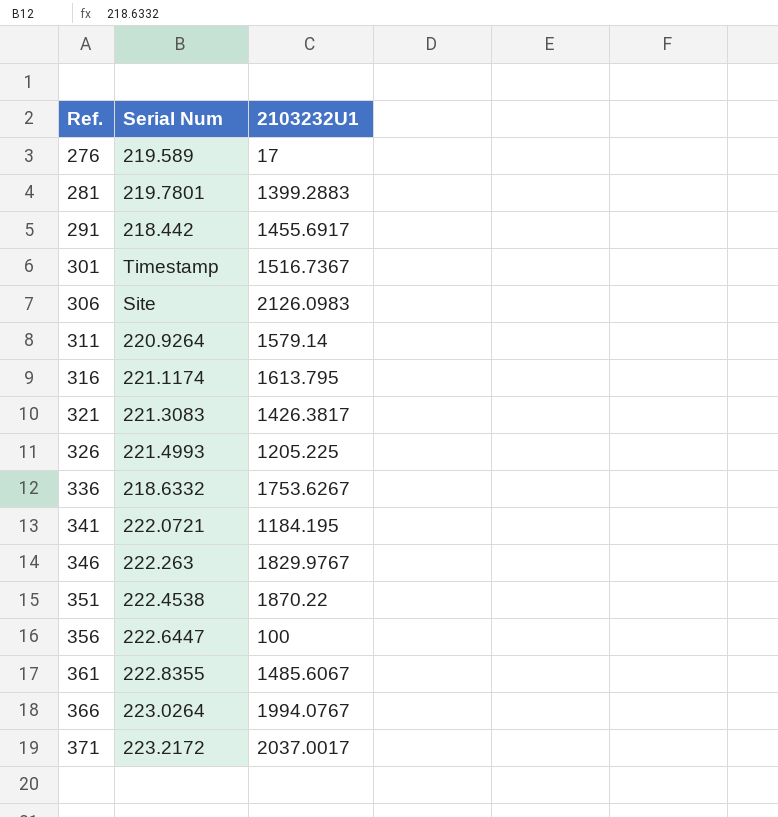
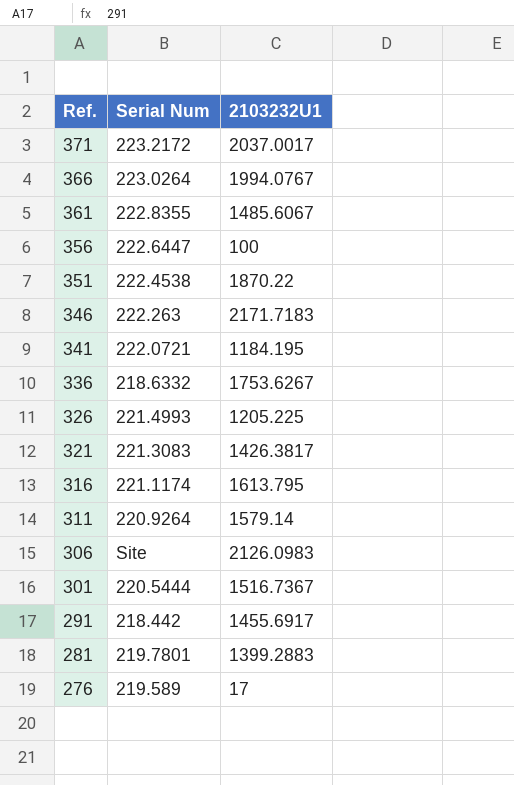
row order: Ref. ascending -> Ref. descending
346 | 2103232U1: 1829.9767 -> 2171.7183
301 | Serial Num: Timestamp -> 220.5444

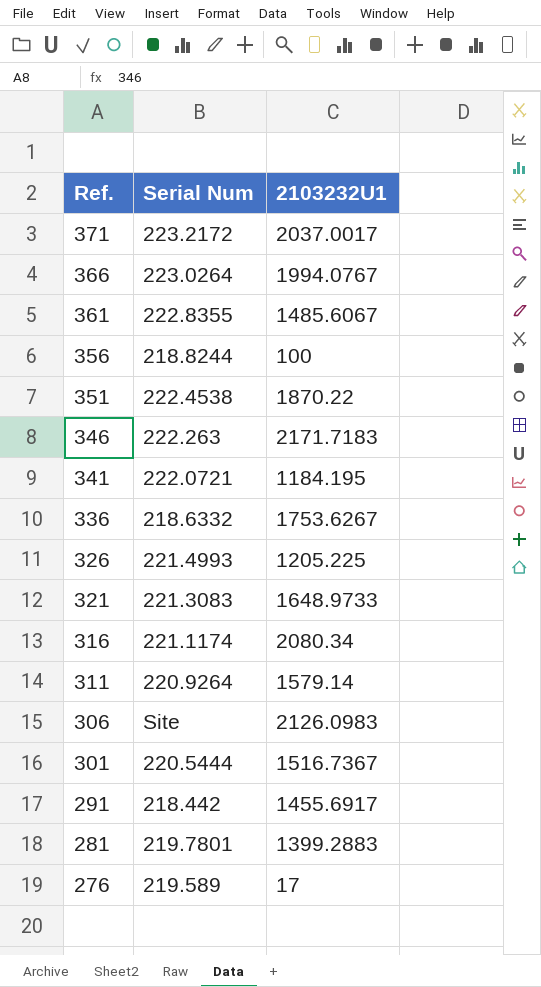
356 | Serial Num: 222.6447 -> 218.8244
321 | 2103232U1: 1426.3817 -> 1648.9733
316 | 2103232U1: 1613.795 -> 2080.34

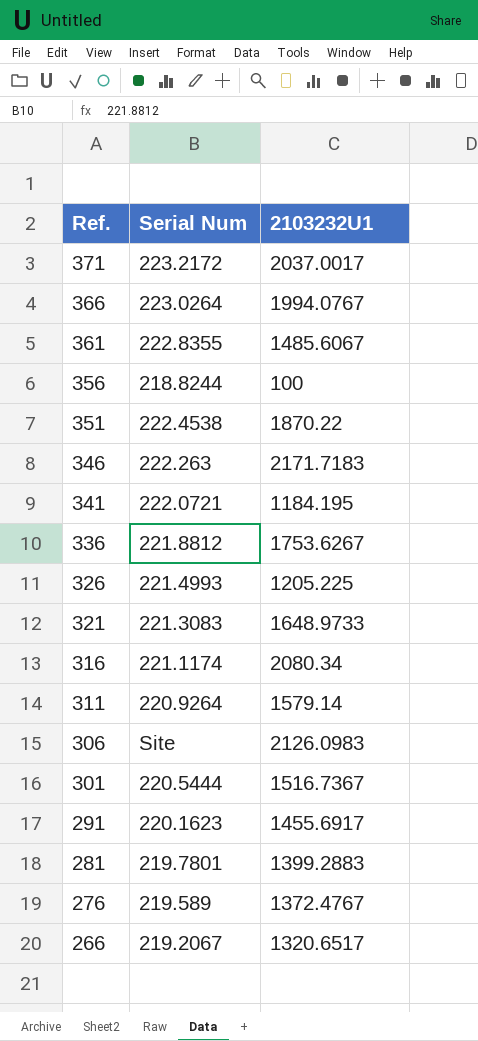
336 | Serial Num: 218.6332 -> 221.8812
291 | Serial Num: 218.442 -> 220.1623
276 | 2103232U1: 17 -> 1372.4767
row 266: none -> 219.2067 | 1320.6517

